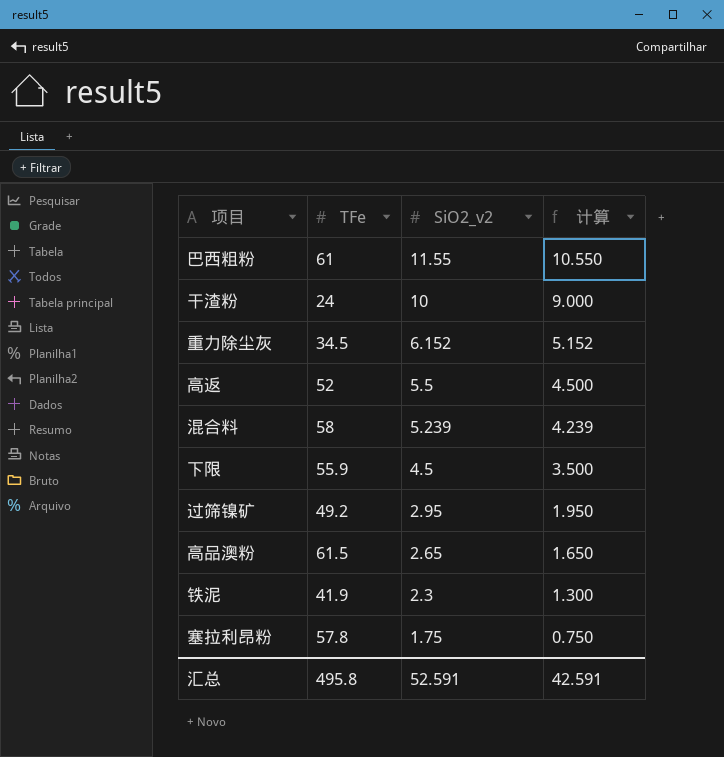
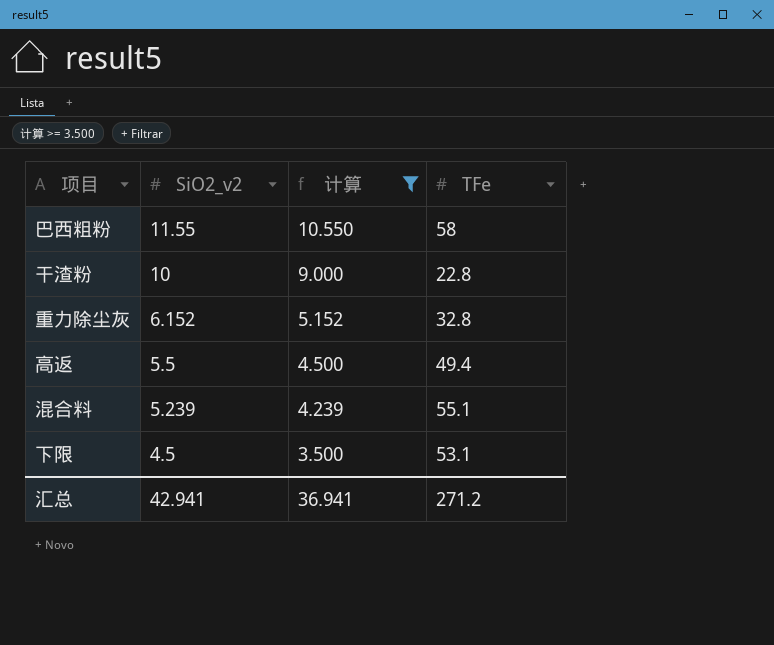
filter: none -> 计算 >= 3.500
column TFe | position: 2 -> 4
巴西粗粉 | TFe: 61 -> 58
干渣粉 | TFe: 24 -> 22.8
重力除尘灰 | TFe: 34.5 -> 32.8
高返 | TFe: 52 -> 49.4
混合料 | TFe: 58 -> 55.1
下限 | TFe: 55.9 -> 53.1
汇总 | SiO2_v2: 52.591 -> 42.941
汇总 | 计算: 42.591 -> 36.941
汇总 | TFe: 495.8 -> 271.2

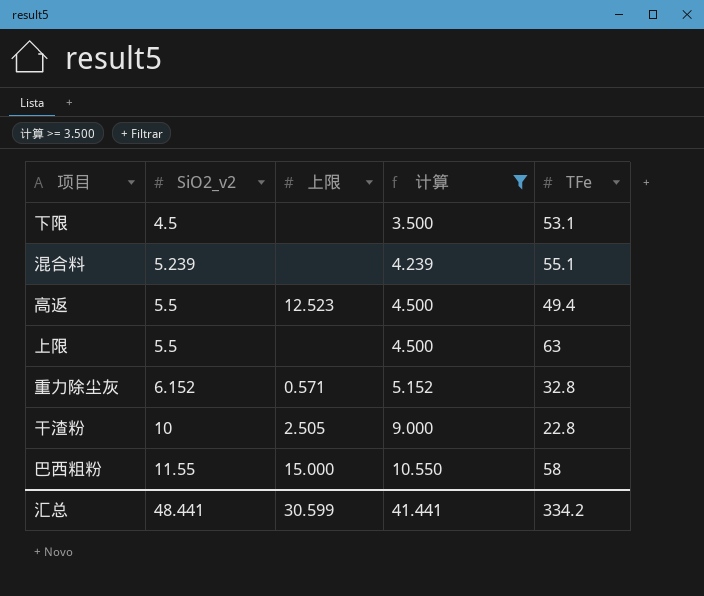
row order: SiO2_v2 descending -> SiO2_v2 ascending
column 上限 | position: none -> 3
row 上限: none -> 5.5 | none | 4.500 | 63
汇总 | SiO2_v2: 42.941 -> 48.441
汇总 | 计算: 36.941 -> 41.441
汇总 | TFe: 271.2 -> 334.2

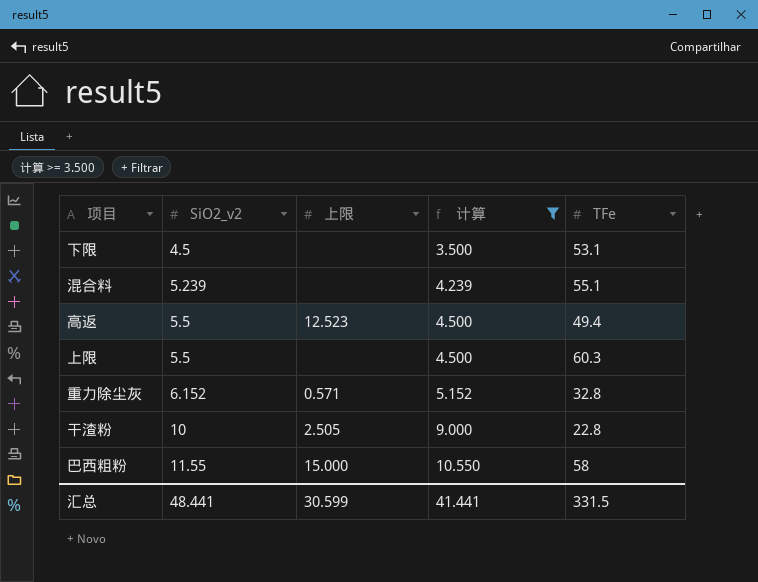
上限 | TFe: 63 -> 60.3
汇总 | TFe: 334.2 -> 331.5

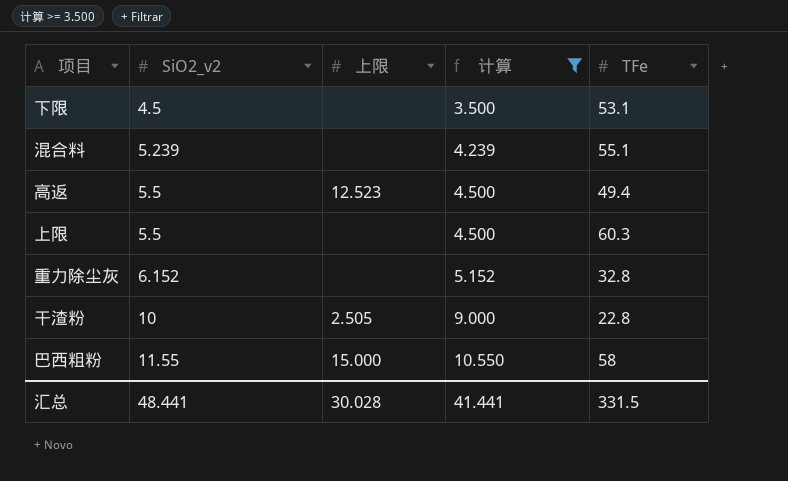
重力除尘灰 | 上限: 0.571 -> none
汇总 | 上限: 30.599 -> 30.028

